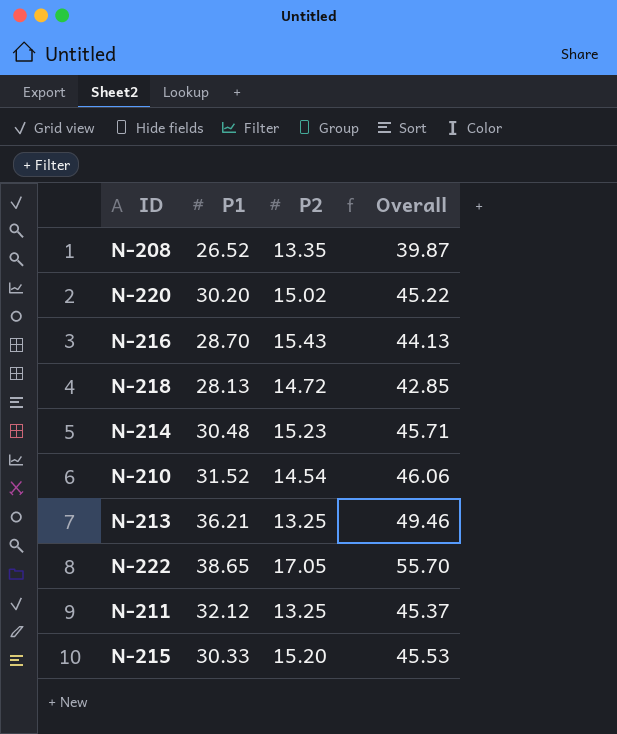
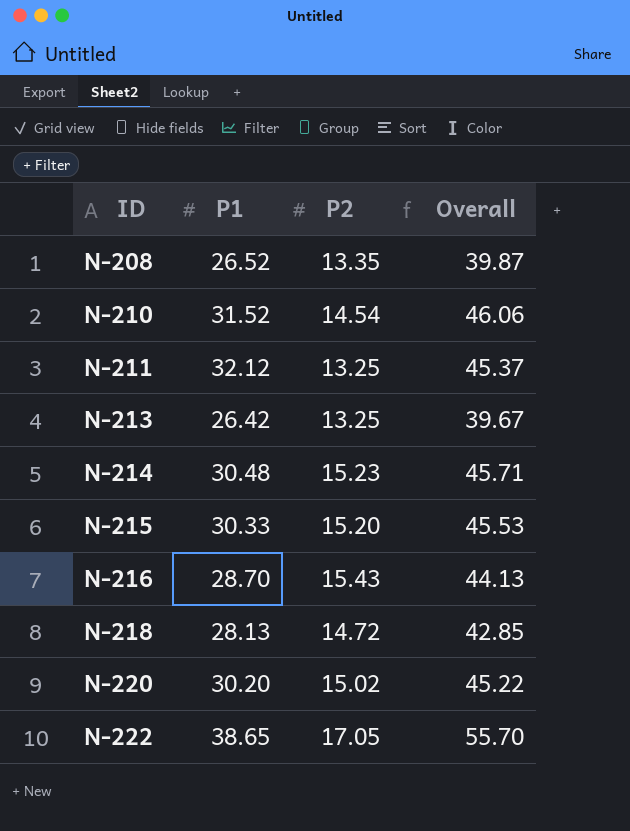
row order: none -> ID ascending
N-213 | P1: 36.21 -> 26.42
N-213 | Overall: 49.46 -> 39.67

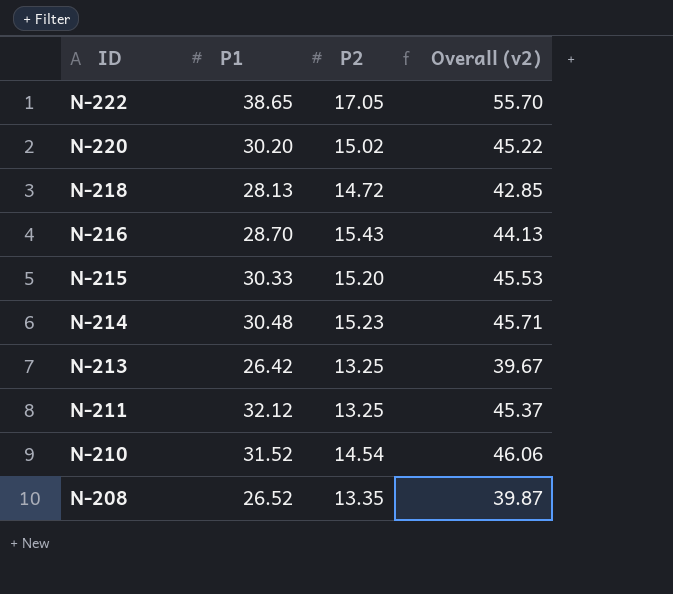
row order: ID ascending -> ID descending
column name: Overall -> Overall (v2)

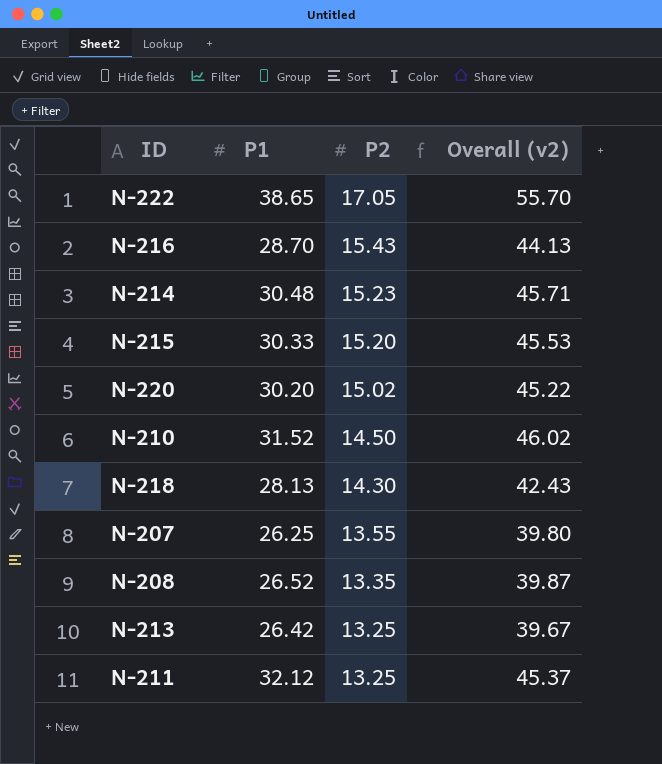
row order: ID descending -> P2 descending
N-210 | P2: 14.54 -> 14.50
N-210 | Overall (v2): 46.06 -> 46.02
N-218 | P2: 14.72 -> 14.30
N-218 | Overall (v2): 42.85 -> 42.43
row N-207: none -> 26.25 | 13.55 | 39.80

